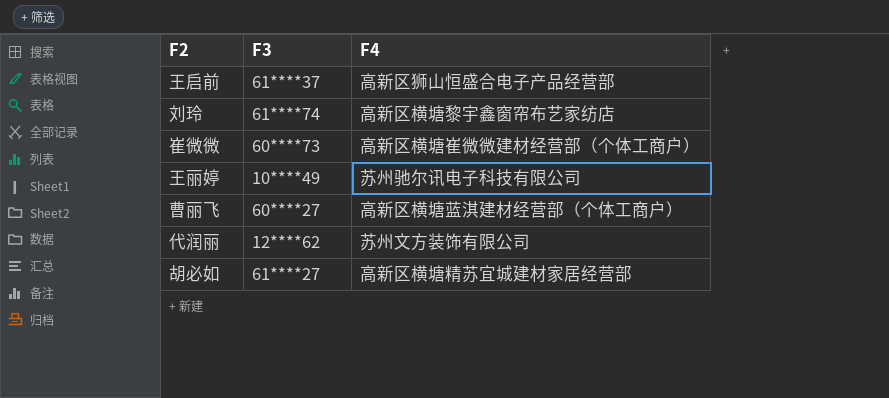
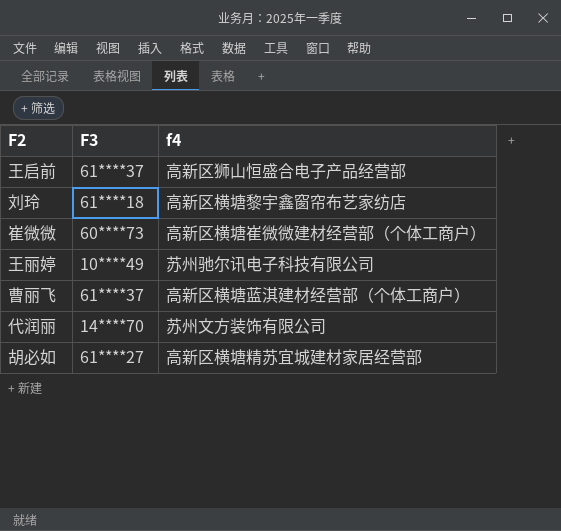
column name: F4 -> f4
刘玲 | F3: 61****74 -> 61****18
曹丽飞 | F3: 60****27 -> 61****37
代润丽 | F3: 12****62 -> 14****70

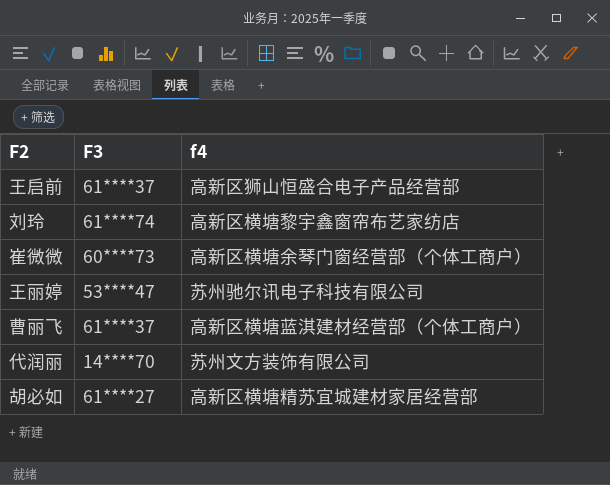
刘玲 | F3: 61****18 -> 61****74
崔微微 | f4: 高新区横塘崔微微建材经营部（个体工商户） -> 高新区横塘余琴门窗经营部（个体工商户）
王丽婷 | F3: 10****49 -> 53****47

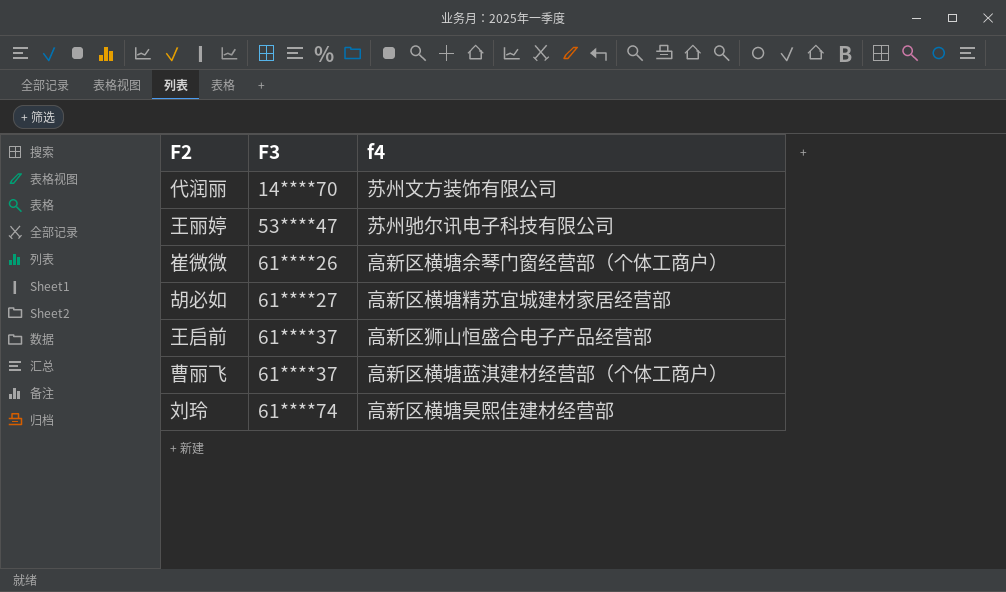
row order: none -> F3 ascending
崔微微 | F3: 60****73 -> 61****26
刘玲 | f4: 高新区横塘黎宇鑫窗帘布艺家纺店 -> 高新区横塘昊熙佳建材经营部

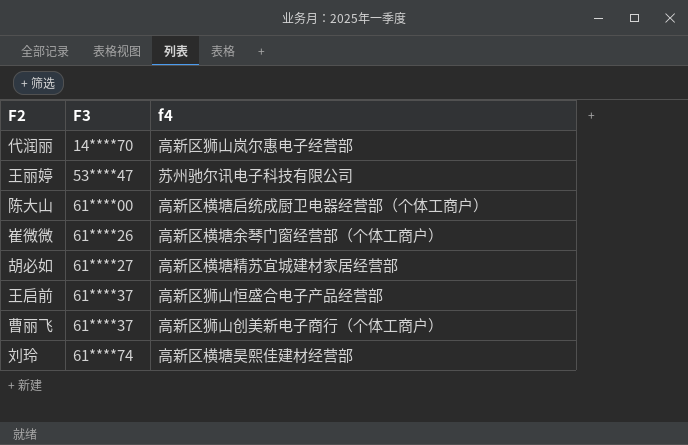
代润丽 | f4: 苏州文方装饰有限公司 -> 高新区狮山岚尔惠电子经营部
row 陈大山: none -> 61****00 | 高新区横塘启统成厨卫电器经营部（个体工商户）
曹丽飞 | f4: 高新区横塘蓝淇建材经营部（个体工商户） -> 高新区狮山创美新电子商行（个体工商户）

